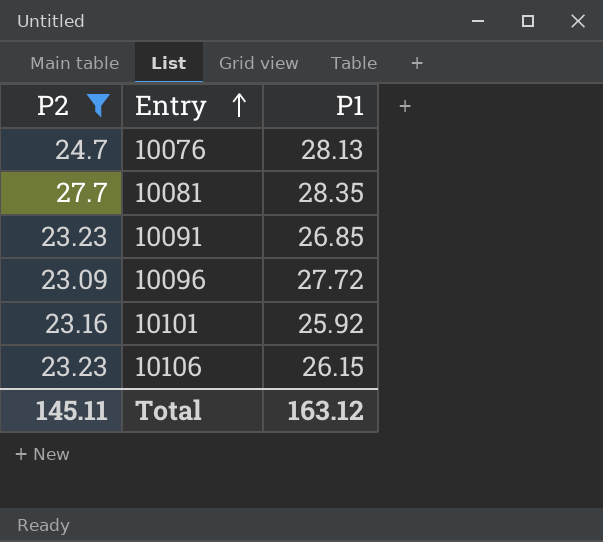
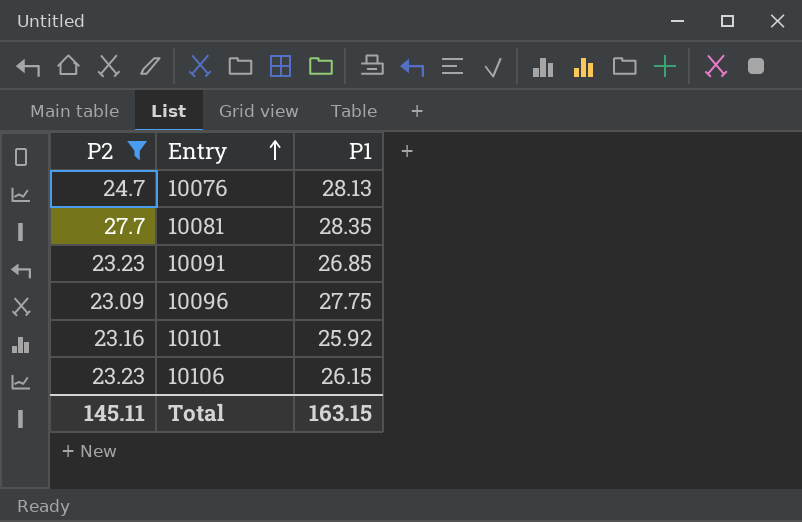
10096 | P1: 27.72 -> 27.75
Total | P1: 163.12 -> 163.15

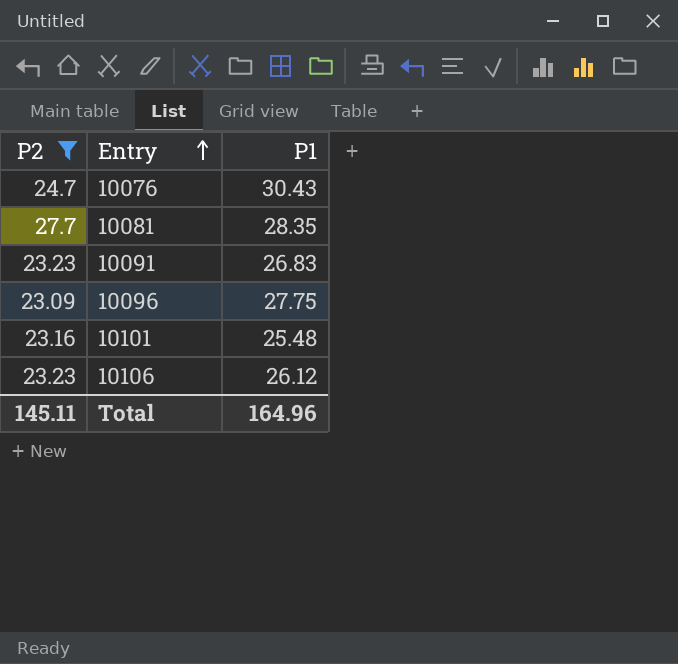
10076 | P1: 28.13 -> 30.43
10091 | P1: 26.85 -> 26.83
10101 | P1: 25.92 -> 25.48
10106 | P1: 26.15 -> 26.12
Total | P1: 163.15 -> 164.96

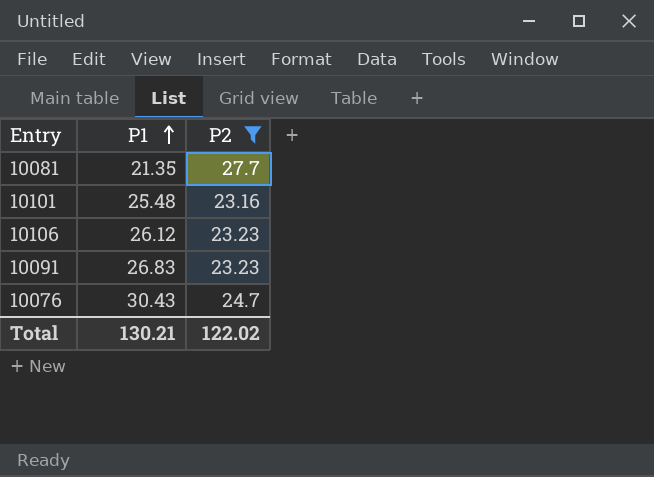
row order: Entry ascending -> P1 ascending
column P2 | position: 1 -> 3
row 10096: 23.09 | 27.75 -> none
10081 | P1: 28.35 -> 21.35
Total | P1: 164.96 -> 130.21
Total | P2: 145.11 -> 122.02

